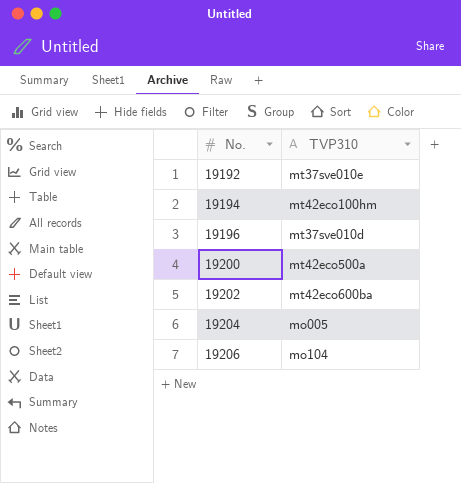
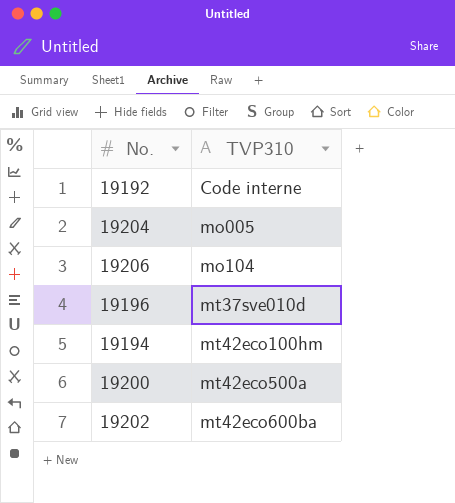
row order: No. ascending -> TVP310 ascending
19192 | TVP310: mt37sve010e -> Code interne

